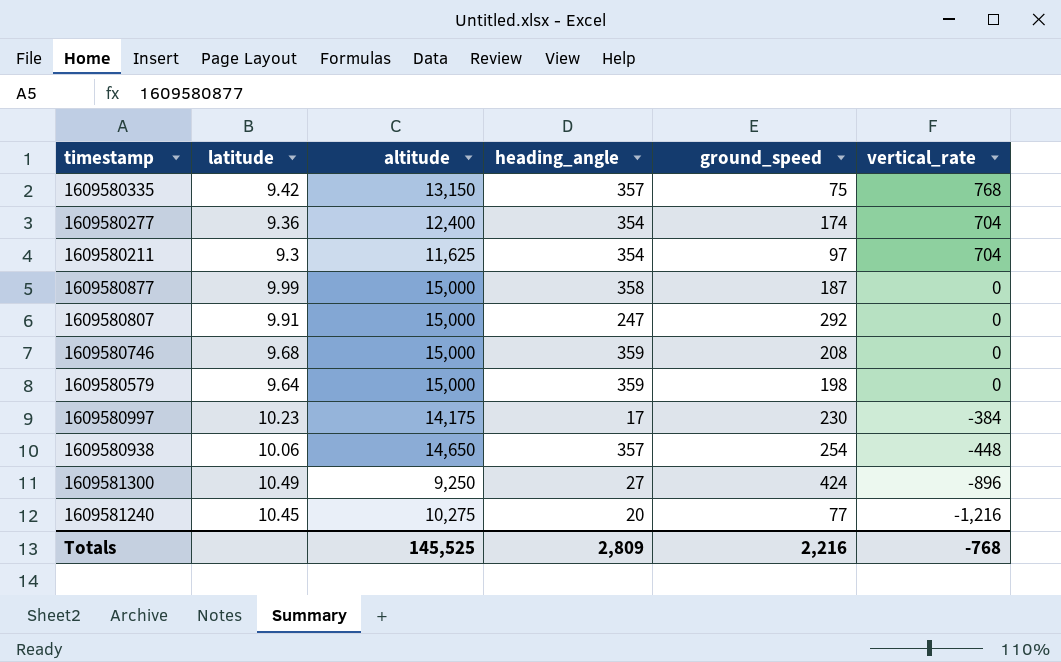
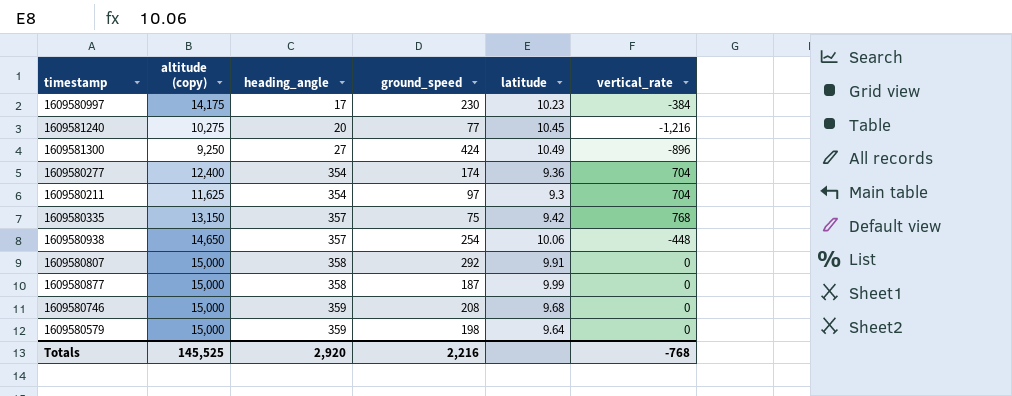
row order: vertical_rate descending -> heading_angle ascending
column name: altitude -> altitude (copy)
column latitude | position: 2 -> 5
1609580807 | heading_angle: 247 -> 358
Totals | heading_angle: 2,809 -> 2,920

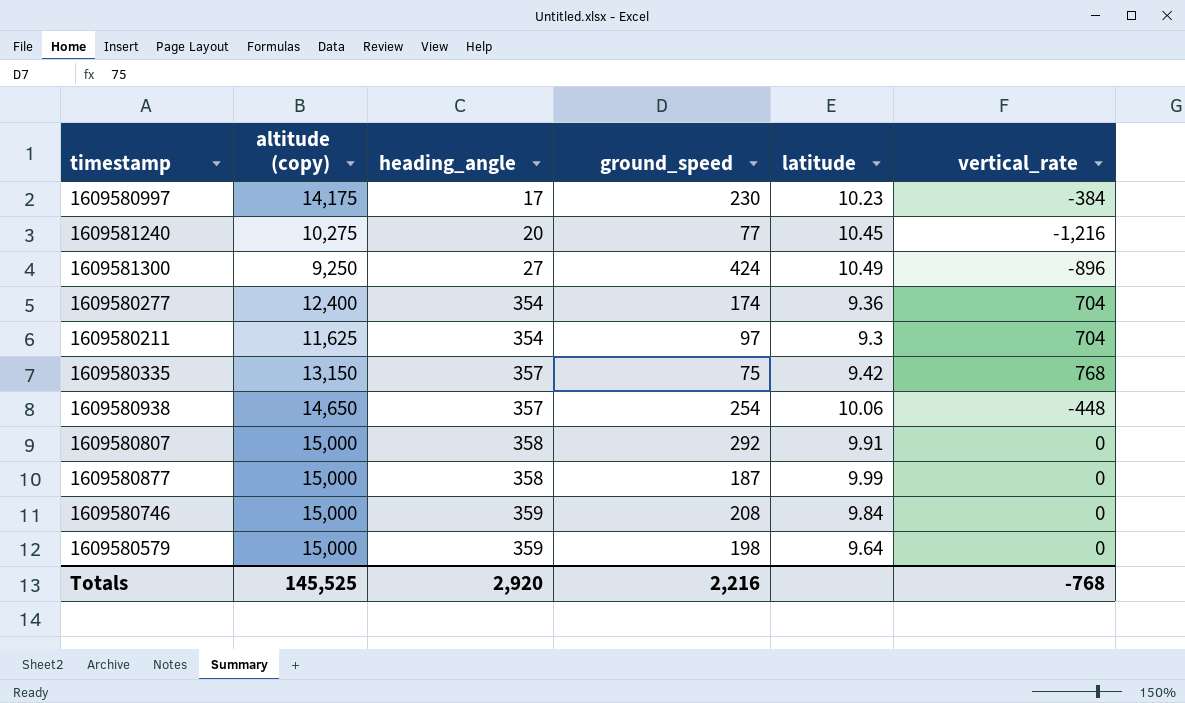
1609580746 | latitude: 9.68 -> 9.84

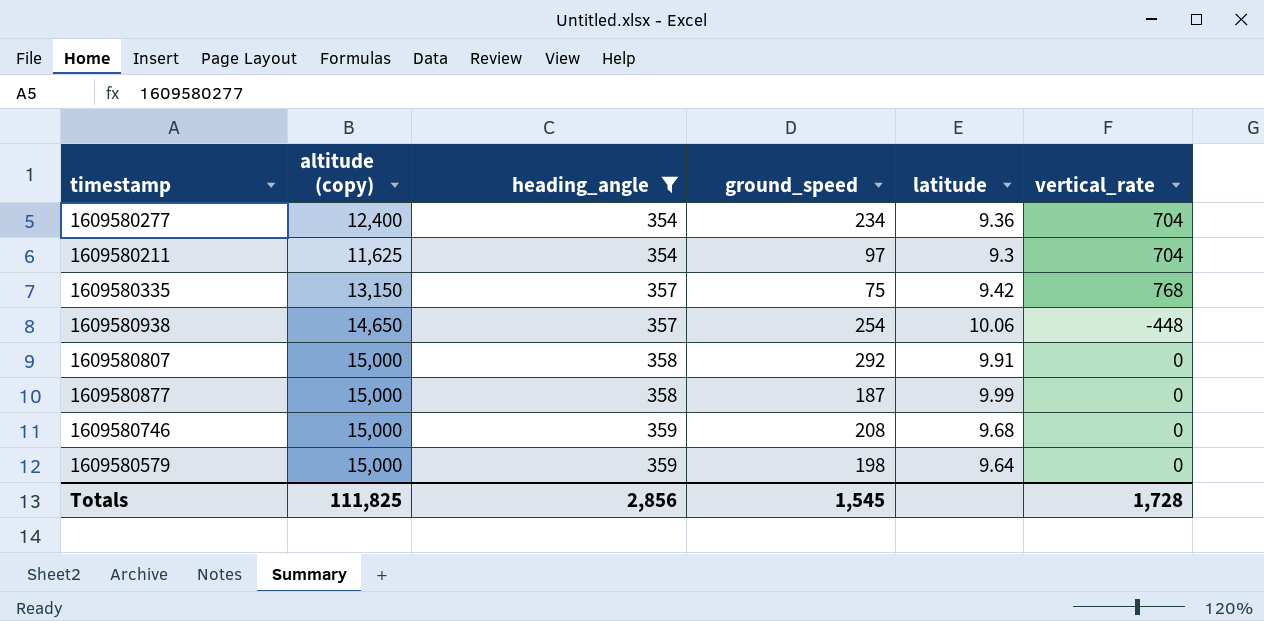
filter: none -> heading_angle >= 354
1609580277 | ground_speed: 174 -> 234
1609580746 | latitude: 9.84 -> 9.68
Totals | altitude (copy): 145,525 -> 111,825
Totals | heading_angle: 2,920 -> 2,856
Totals | ground_speed: 2,216 -> 1,545
Totals | vertical_rate: -768 -> 1,728

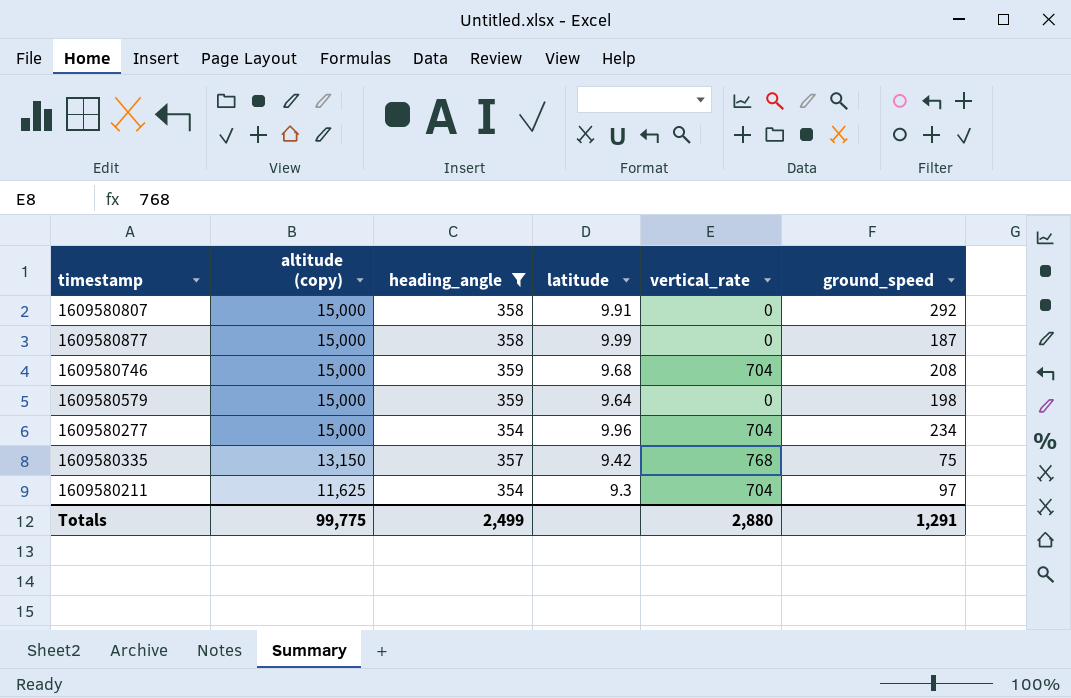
row order: heading_angle ascending -> altitude (copy) descending
column ground_speed | position: 4 -> 6
row 1609580938: 14,650 | 357 | 254 | 10.06 | -448 -> none
1609580746 | vertical_rate: 0 -> 704
1609580277 | altitude (copy): 12,400 -> 15,000
1609580277 | latitude: 9.36 -> 9.96
Totals | altitude (copy): 111,825 -> 99,775
Totals | heading_angle: 2,856 -> 2,499
Totals | vertical_rate: 1,728 -> 2,880
Totals | ground_speed: 1,545 -> 1,291

